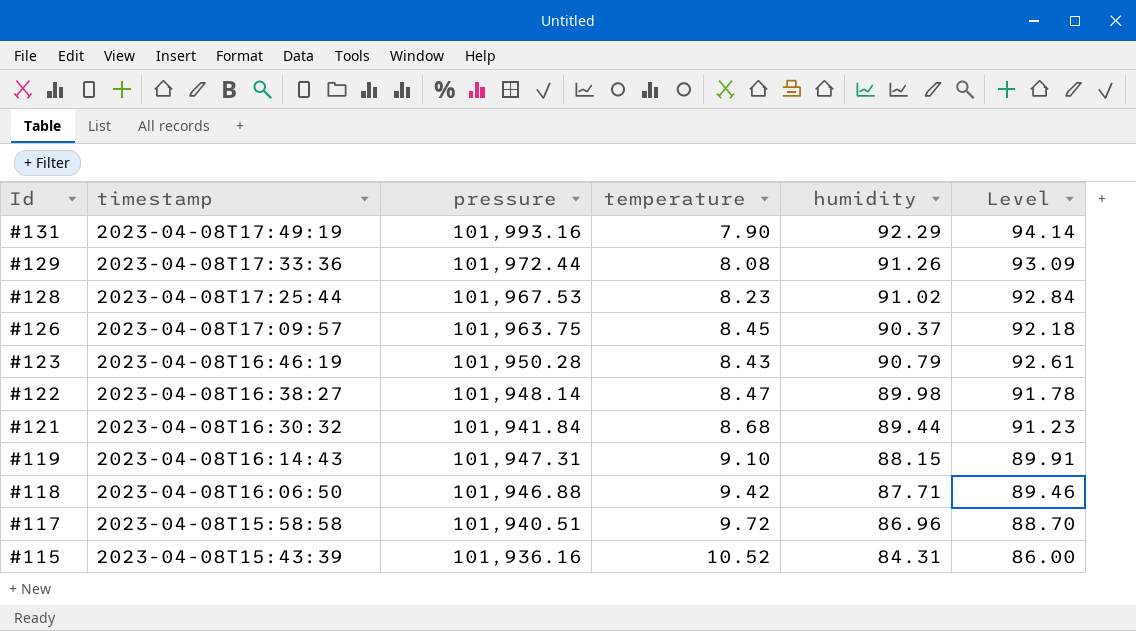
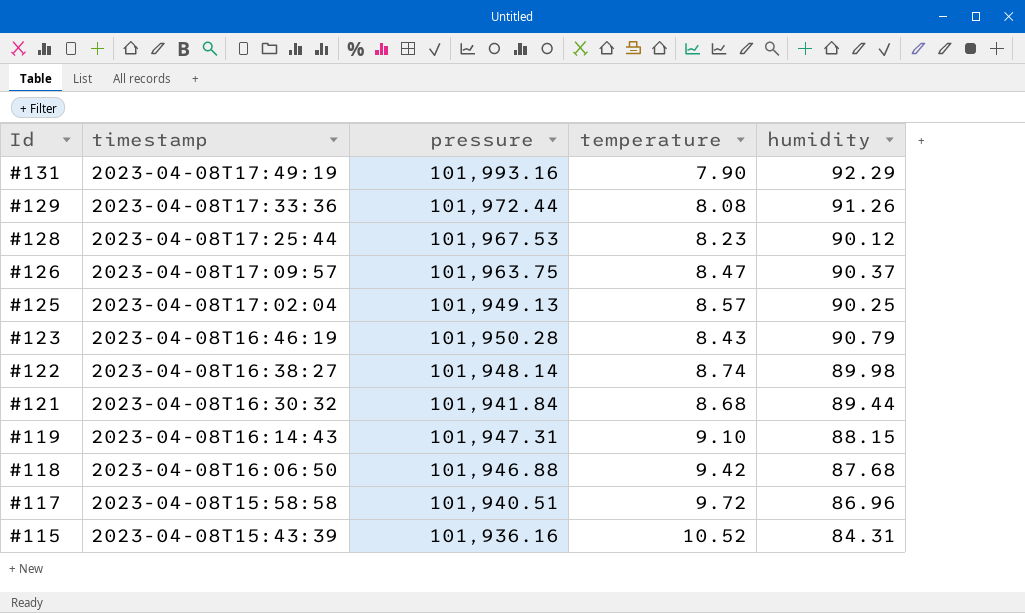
column Level | formula: [humidity] * 1.02 -> none
#128 | humidity: 91.02 -> 90.12
#126 | temperature: 8.45 -> 8.47
row #125: none -> 2023-04-08T17:02:04 | 101,949.13 | 8.57 | 90.25
#122 | temperature: 8.47 -> 8.74
#118 | humidity: 87.71 -> 87.68

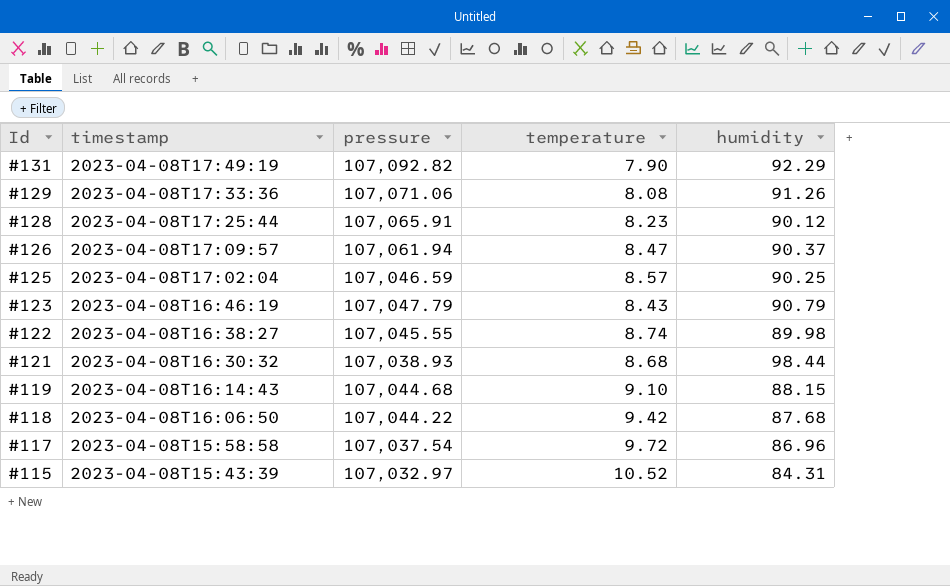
#131 | pressure: 101,993.16 -> 107,092.82
#129 | pressure: 101,972.44 -> 107,071.06
#128 | pressure: 101,967.53 -> 107,065.91
#126 | pressure: 101,963.75 -> 107,061.94
#125 | pressure: 101,949.13 -> 107,046.59
#123 | pressure: 101,950.28 -> 107,047.79
#122 | pressure: 101,948.14 -> 107,045.55
#121 | pressure: 101,941.84 -> 107,038.93
#121 | humidity: 89.44 -> 98.44
#119 | pressure: 101,947.31 -> 107,044.68
#118 | pressure: 101,946.88 -> 107,044.22
#117 | pressure: 101,940.51 -> 107,037.54
#115 | pressure: 101,936.16 -> 107,032.97

